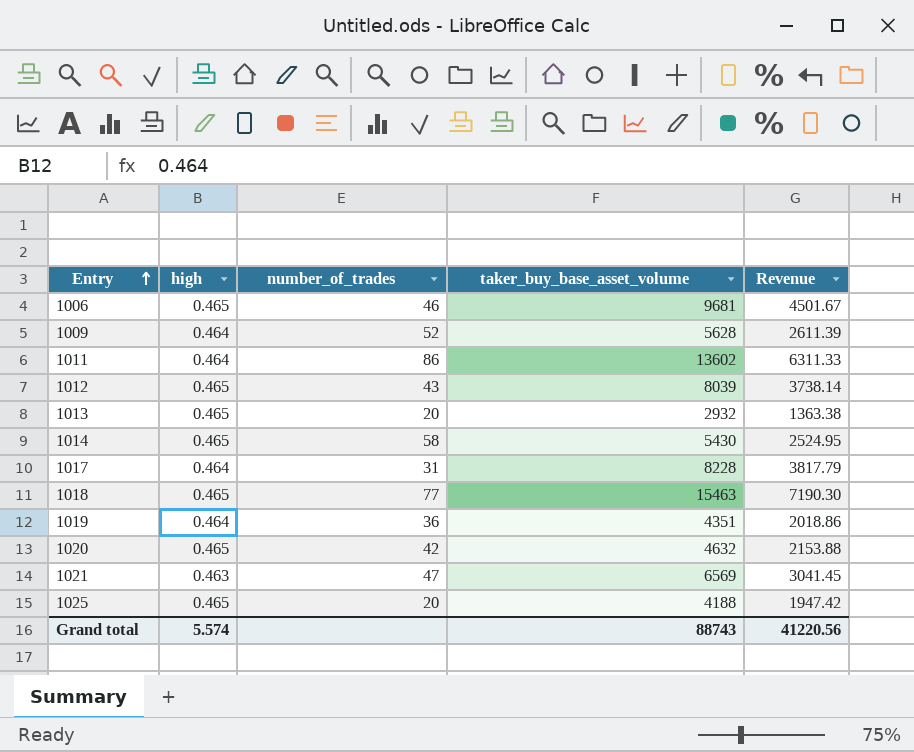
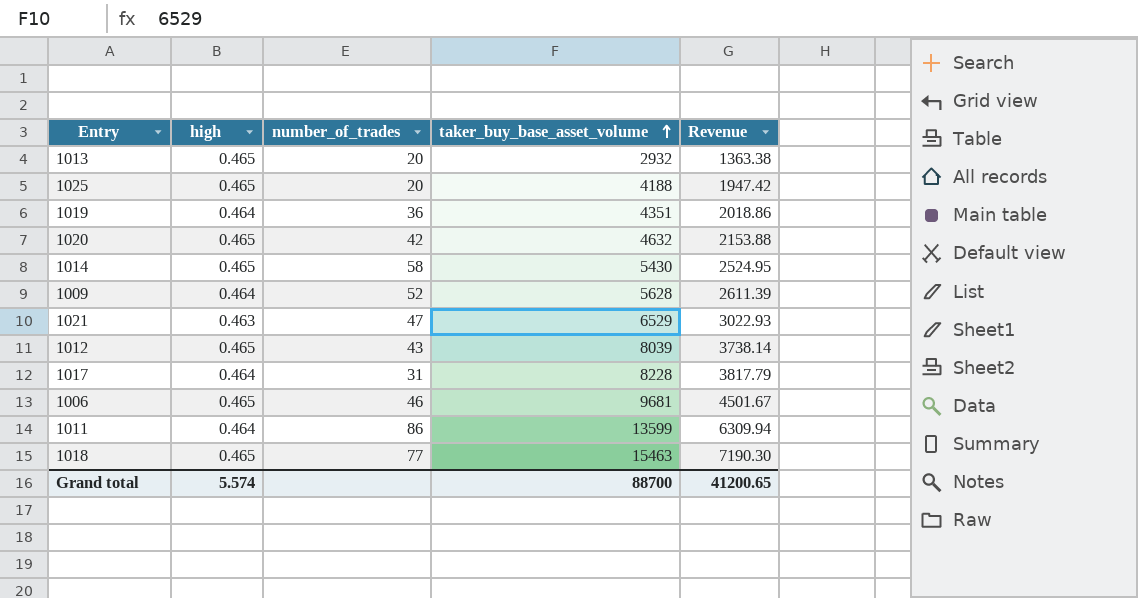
row order: Entry ascending -> taker_buy_base_asset_volume ascending
1021 | taker_buy_base_asset_volume: 6569 -> 6529
1021 | Revenue: 3041.45 -> 3022.93
1011 | taker_buy_base_asset_volume: 13602 -> 13599
1011 | Revenue: 6311.33 -> 6309.94
Grand total | taker_buy_base_asset_volume: 88743 -> 88700
Grand total | Revenue: 41220.56 -> 41200.65

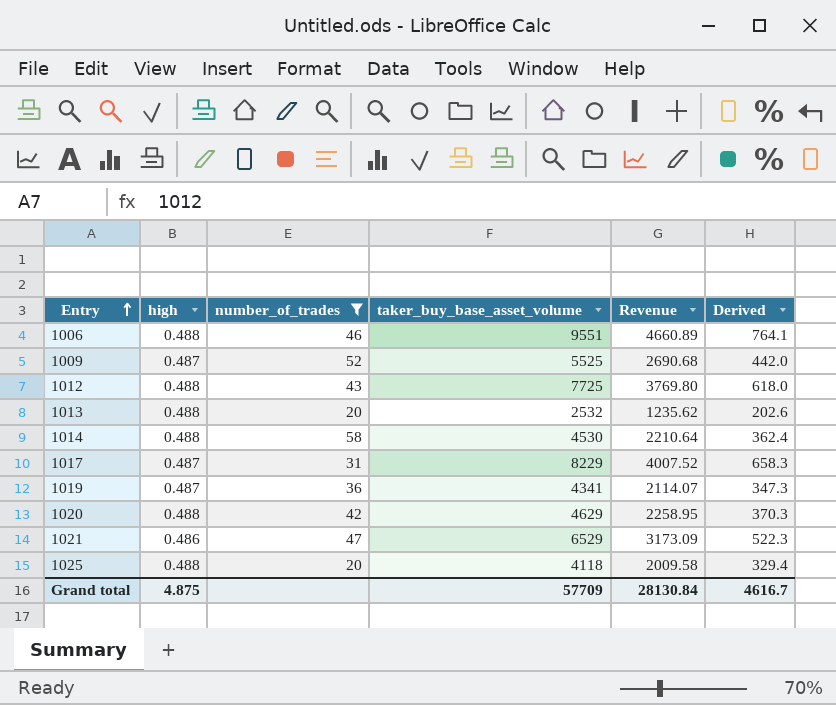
filter: none -> number_of_trades <= 58
row order: taker_buy_base_asset_volume ascending -> Entry ascending
column Derived | formula: none -> [taker_buy_base_asset_volume] * 0.08
1006 | high: 0.465 -> 0.488
1006 | taker_buy_base_asset_volume: 9681 -> 9551
1006 | Revenue: 4501.67 -> 4660.89
1009 | high: 0.464 -> 0.487
1009 | taker_buy_base_asset_volume: 5628 -> 5525
1009 | Revenue: 2611.39 -> 2690.68
1012 | high: 0.465 -> 0.488
1012 | taker_buy_base_asset_volume: 8039 -> 7725
1012 | Revenue: 3738.14 -> 3769.80
1013 | high: 0.465 -> 0.488
1013 | taker_buy_base_asset_volume: 2932 -> 2532
1013 | Revenue: 1363.38 -> 1235.62
1014 | high: 0.465 -> 0.488
1014 | taker_buy_base_asset_volume: 5430 -> 4530
1014 | Revenue: 2524.95 -> 2210.64
1017 | high: 0.464 -> 0.487
1017 | taker_buy_base_asset_volume: 8228 -> 8229
1017 | Revenue: 3817.79 -> 4007.52
1019 | high: 0.464 -> 0.487
1019 | taker_buy_base_asset_volume: 4351 -> 4341
1019 | Revenue: 2018.86 -> 2114.07
1020 | high: 0.465 -> 0.488
1020 | taker_buy_base_asset_volume: 4632 -> 4629
1020 | Revenue: 2153.88 -> 2258.95
1021 | high: 0.463 -> 0.486
1021 | Revenue: 3022.93 -> 3173.09
1025 | high: 0.465 -> 0.488
1025 | taker_buy_base_asset_volume: 4188 -> 4118
1025 | Revenue: 1947.42 -> 2009.58
Grand total | high: 5.574 -> 4.875
Grand total | taker_buy_base_asset_volume: 88700 -> 57709
Grand total | Revenue: 41200.65 -> 28130.84

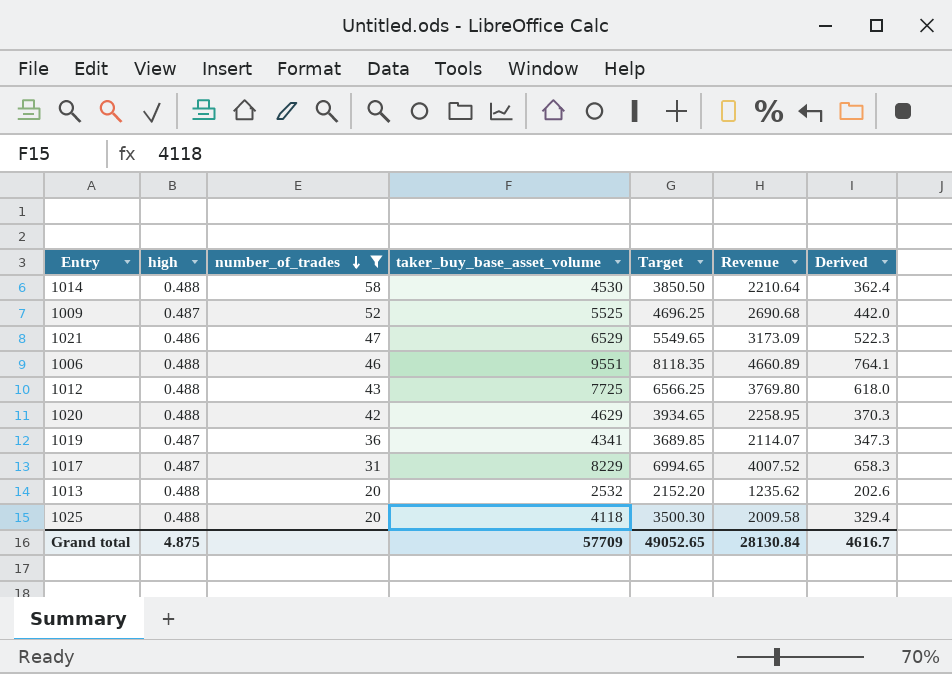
row order: Entry ascending -> number_of_trades descending
column Target | formula: none -> [taker_buy_base_asset_volume] * 0.85

